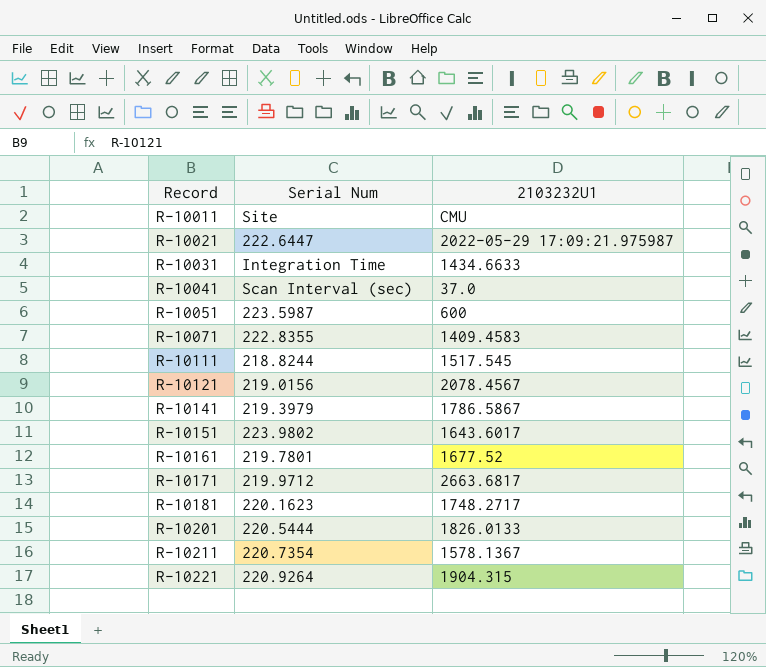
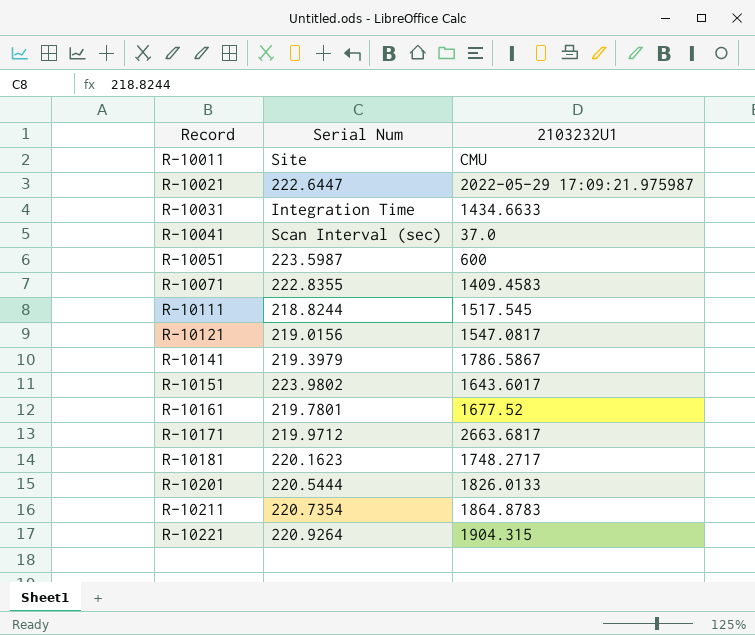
R-10121 | 2103232U1: 2078.4567 -> 1547.0817
R-10211 | 2103232U1: 1578.1367 -> 1864.8783

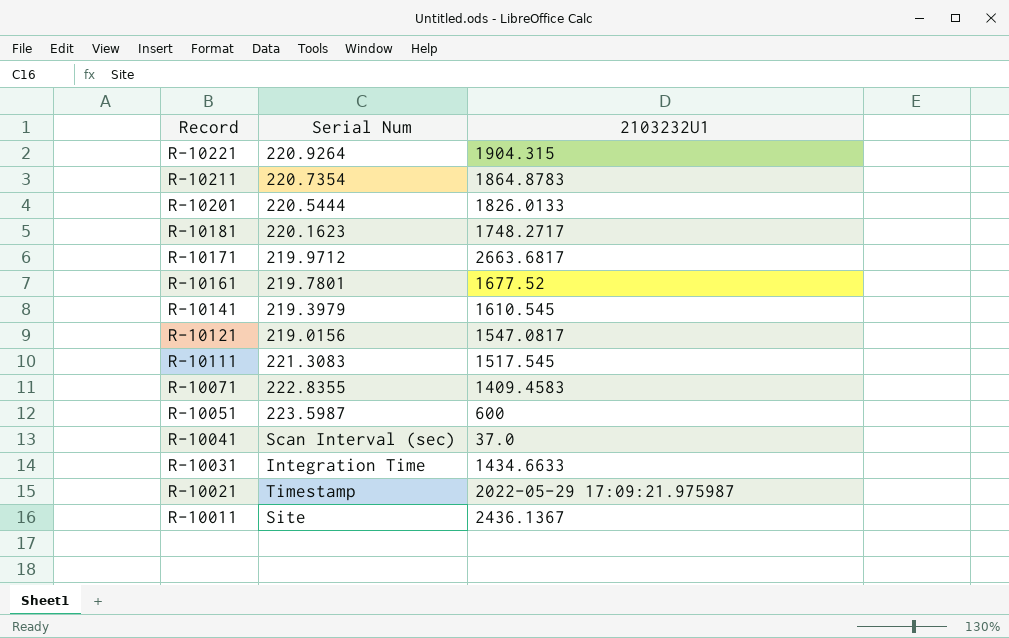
row order: Record ascending -> Record descending
row R-10151: 223.9802 | 1643.6017 -> none
R-10141 | 2103232U1: 1786.5867 -> 1610.545
R-10111 | Serial Num: 218.8244 -> 221.3083
R-10021 | Serial Num: 222.6447 -> Timestamp
R-10011 | 2103232U1: CMU -> 2436.1367

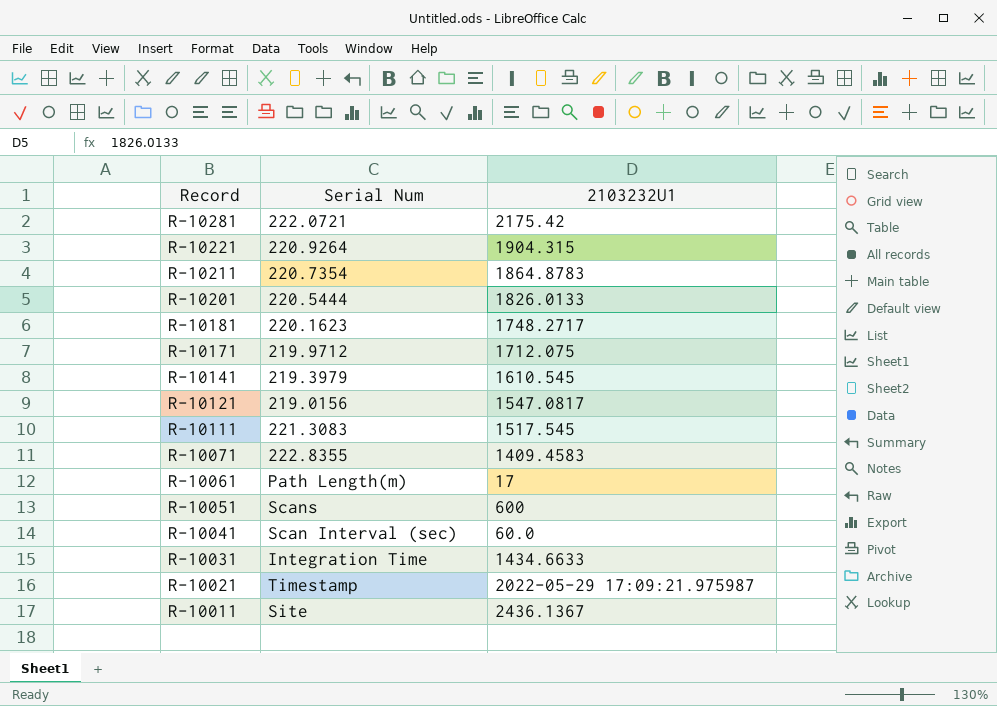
row R-10161: 219.7801 | 1677.52 -> none
row R-10281: none -> 222.0721 | 2175.42
R-10171 | 2103232U1: 2663.6817 -> 1712.075
row R-10061: none -> Path Length(m) | 17
R-10051 | Serial Num: 223.5987 -> Scans
R-10041 | 2103232U1: 37.0 -> 60.0

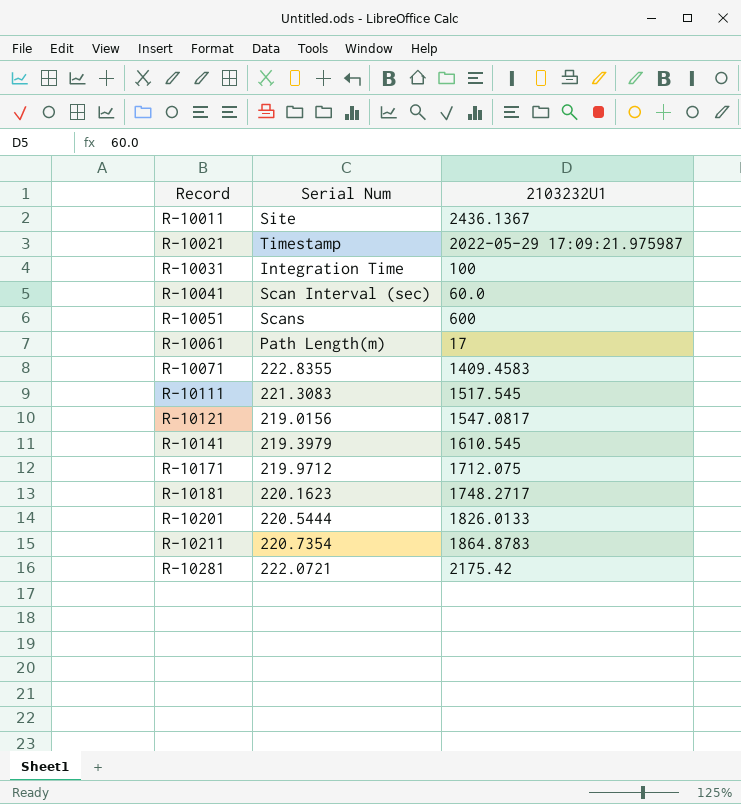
row order: Record descending -> Record ascending
row R-10221: 220.9264 | 1904.315 -> none
R-10031 | 2103232U1: 1434.6633 -> 100

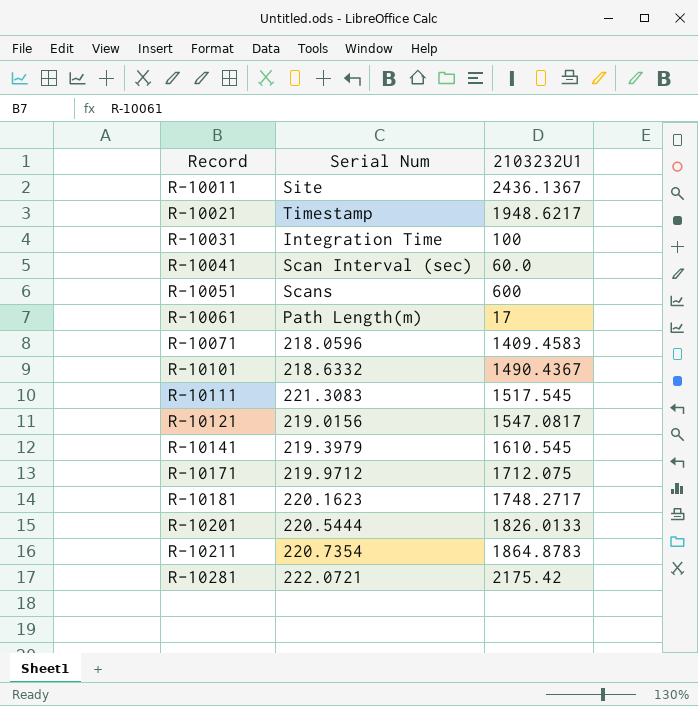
R-10021 | 2103232U1: 2022-05-29 17:09:21.975987 -> 1948.6217
R-10071 | Serial Num: 222.8355 -> 218.0596
row R-10101: none -> 218.6332 | 1490.4367

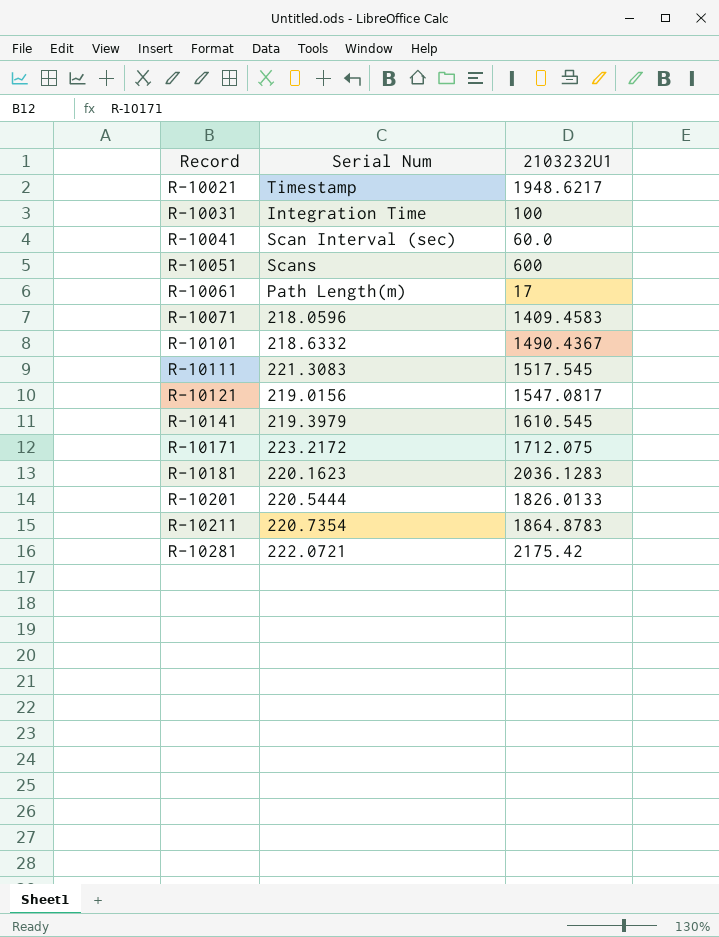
row R-10011: Site | 2436.1367 -> none
R-10171 | Serial Num: 219.9712 -> 223.2172
R-10181 | 2103232U1: 1748.2717 -> 2036.1283

